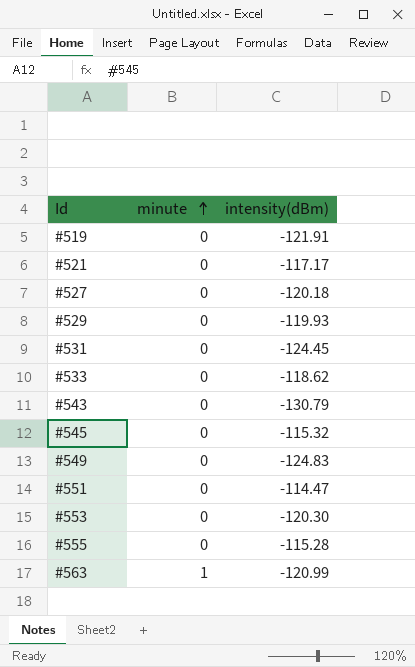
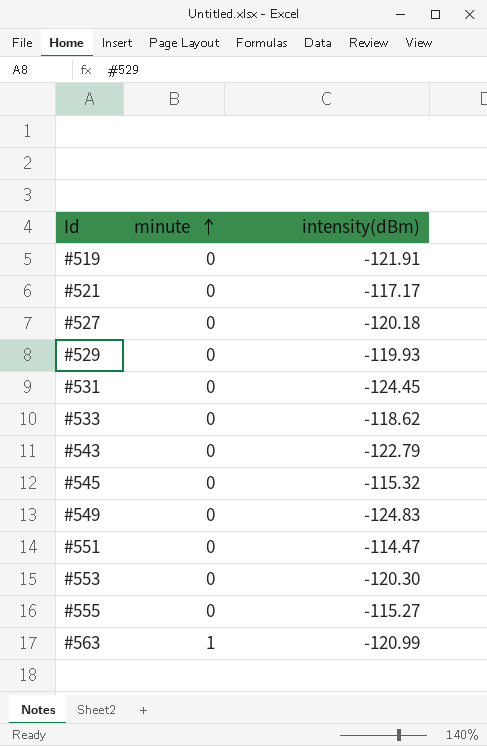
#543 | intensity(dBm): -130.79 -> -122.79
#555 | intensity(dBm): -115.28 -> -115.27

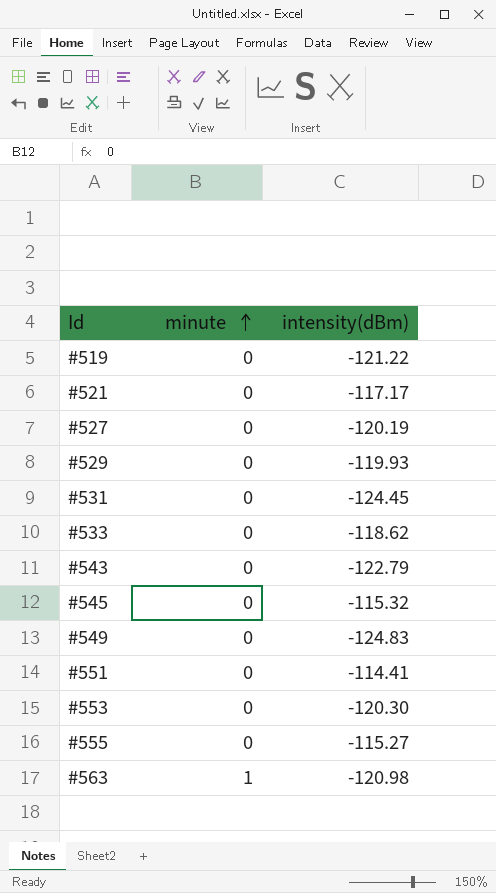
#519 | intensity(dBm): -121.91 -> -121.22
#527 | intensity(dBm): -120.18 -> -120.19
#551 | intensity(dBm): -114.47 -> -114.41
#563 | intensity(dBm): -120.99 -> -120.98

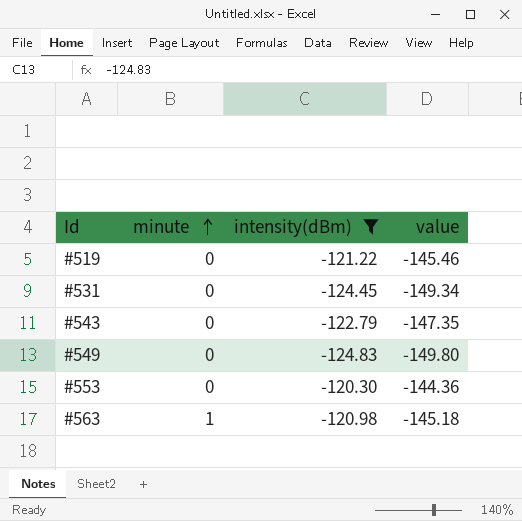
filter: none -> intensity(dBm) <= -120.30
column value | formula: none -> [intensity(dBm)] * 1.2

